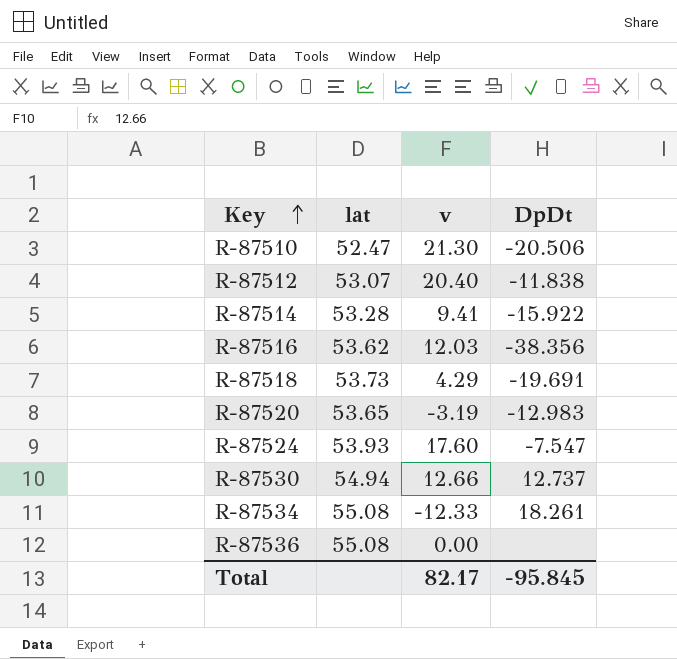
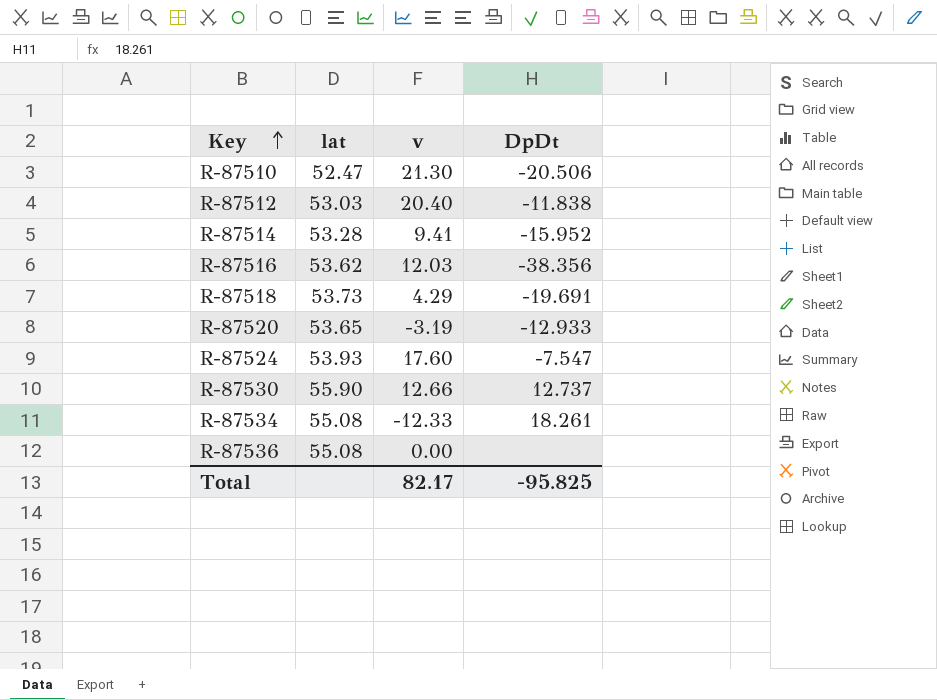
R-87512 | lat: 53.07 -> 53.03
R-87514 | DpDt: -15.922 -> -15.952
R-87520 | DpDt: -12.983 -> -12.933
R-87530 | lat: 54.94 -> 55.90
Total | DpDt: -95.845 -> -95.825

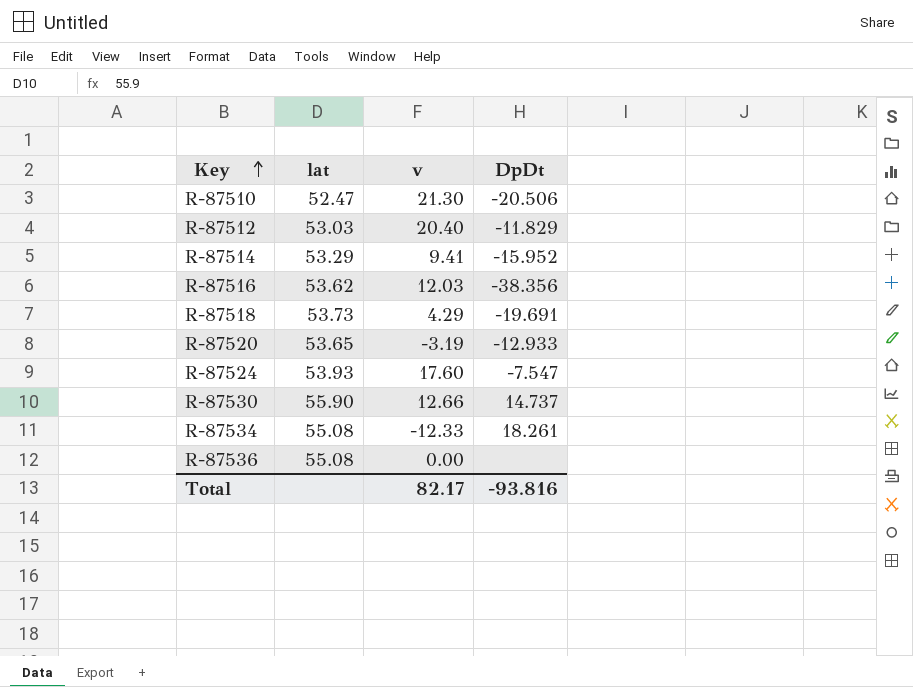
R-87512 | DpDt: -11.838 -> -11.829
R-87514 | lat: 53.28 -> 53.29
R-87530 | DpDt: 12.737 -> 14.737
Total | DpDt: -95.825 -> -93.816

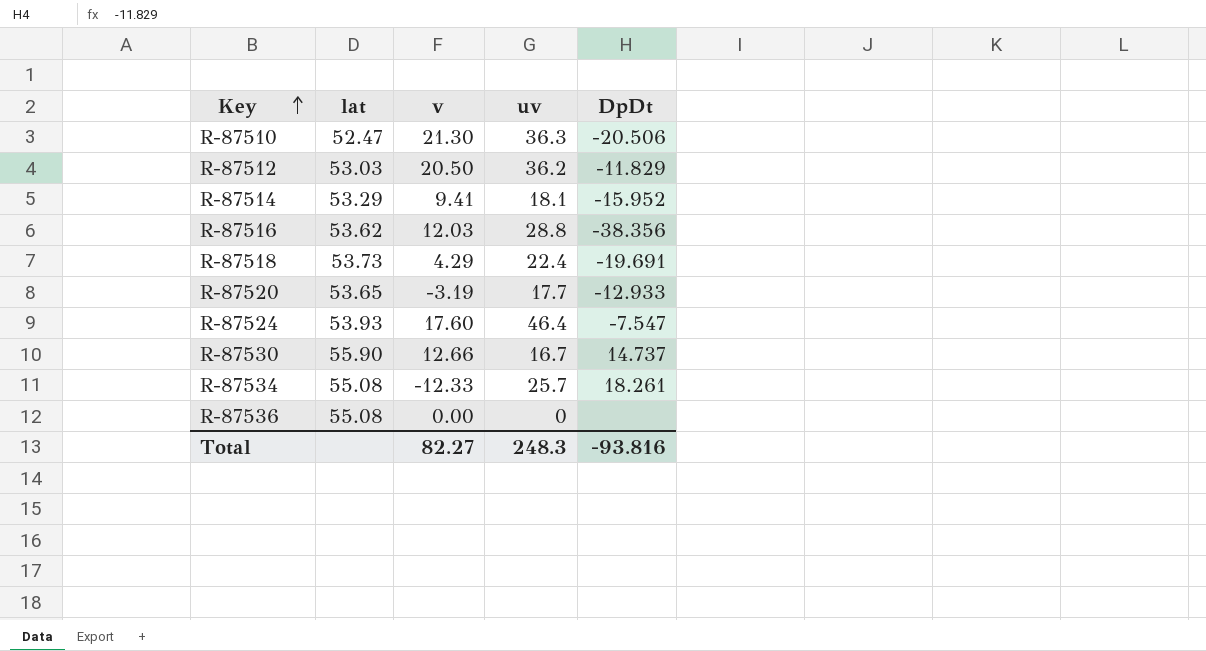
column uv | position: none -> 4
R-87512 | v: 20.40 -> 20.50
Total | v: 82.17 -> 82.27

